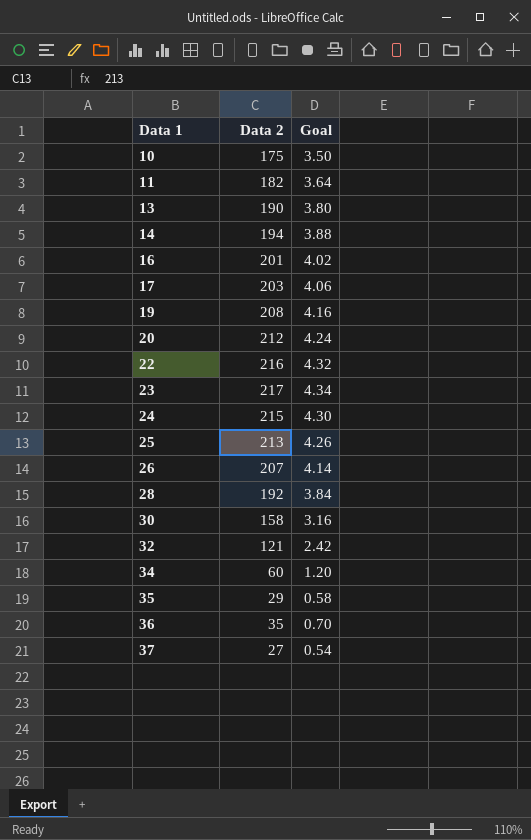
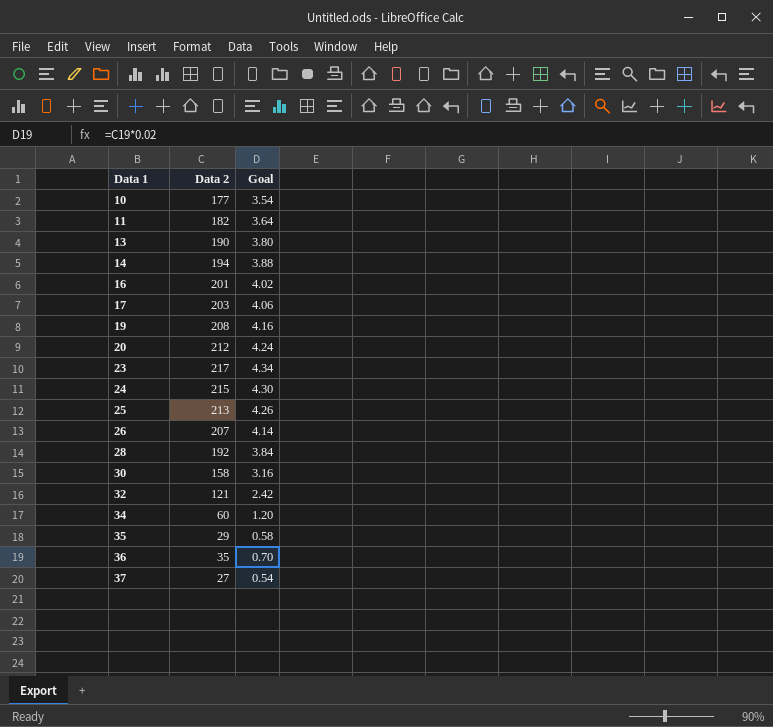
row 22: 216 | 4.32 -> none
10 | Data 2: 175 -> 177
10 | Goal: 3.50 -> 3.54

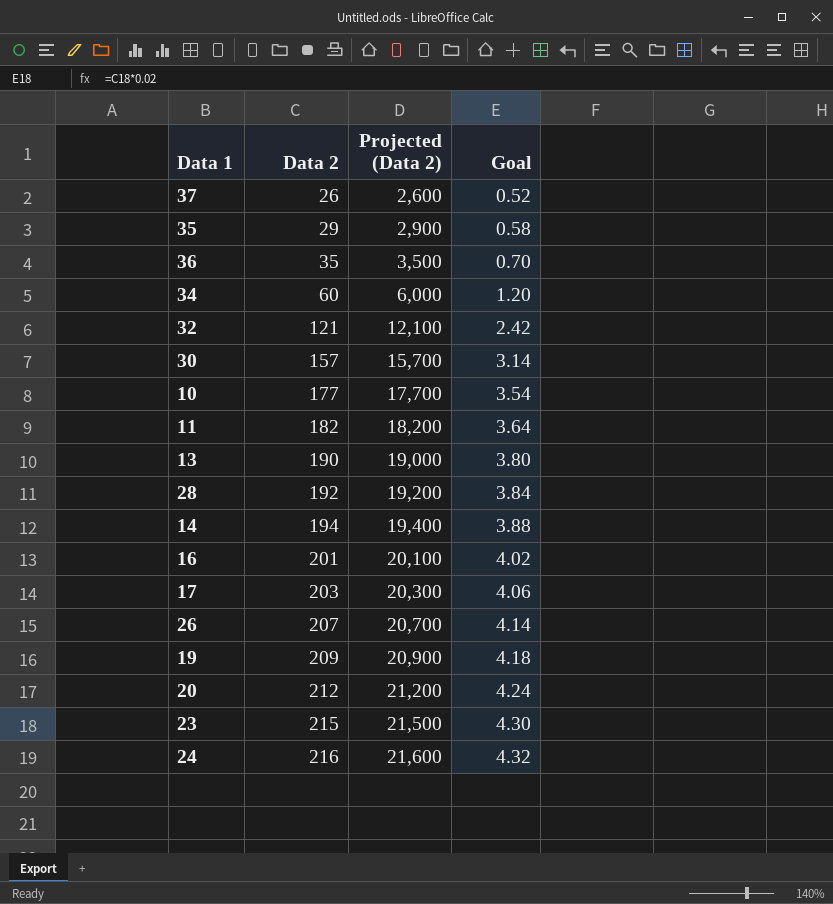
row order: Data 1 ascending -> Data 2 ascending
column Projected (Data 2) | formula: none -> [Data 2] * 100
row 25: 213 | 4.26 -> none
37 | Data 2: 27 -> 26
37 | Goal: 0.54 -> 0.52
30 | Data 2: 158 -> 157
30 | Goal: 3.16 -> 3.14
19 | Data 2: 208 -> 209
19 | Goal: 4.16 -> 4.18
23 | Data 2: 217 -> 215
23 | Goal: 4.34 -> 4.30
24 | Data 2: 215 -> 216
24 | Goal: 4.30 -> 4.32

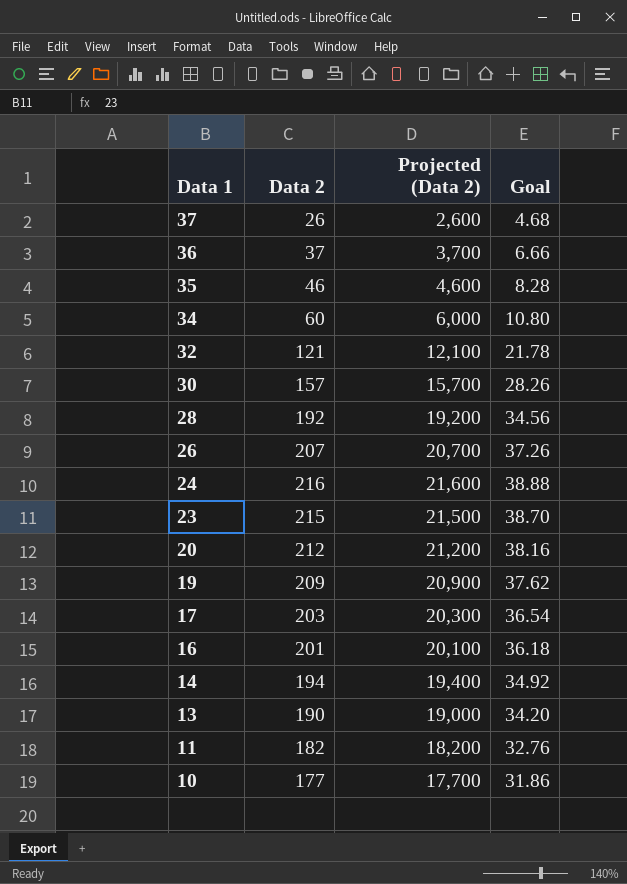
row order: Data 2 ascending -> Data 1 descending
column Goal | formula: [Data 2] * 0.02 -> [Data 2] * 0.18
36 | Data 2: 35 -> 37
36 | Projected (Data 2): 3,500 -> 3,700
35 | Data 2: 29 -> 46
35 | Projected (Data 2): 2,900 -> 4,600

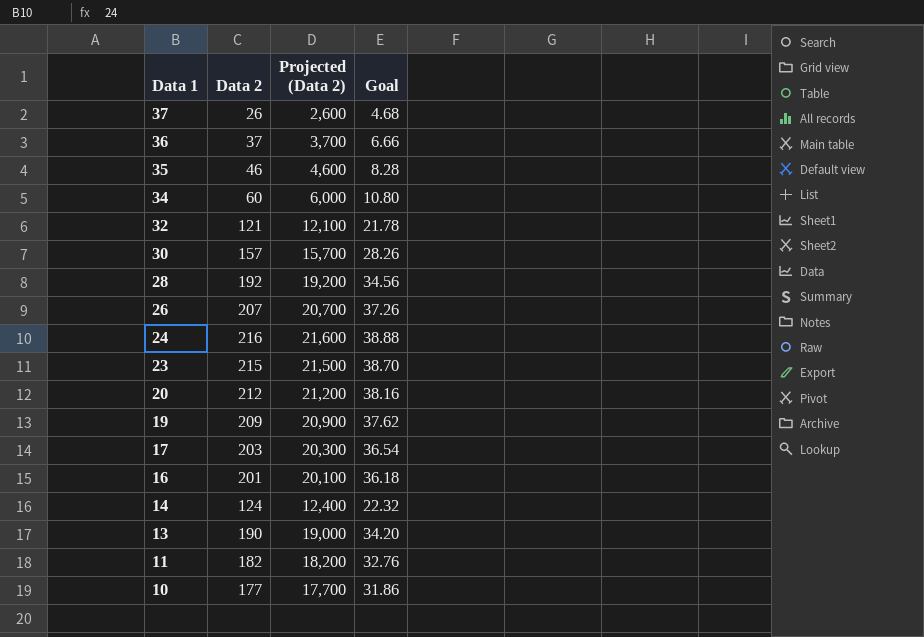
14 | Data 2: 194 -> 124
14 | Projected (Data 2): 19,400 -> 12,400
14 | Goal: 34.92 -> 22.32

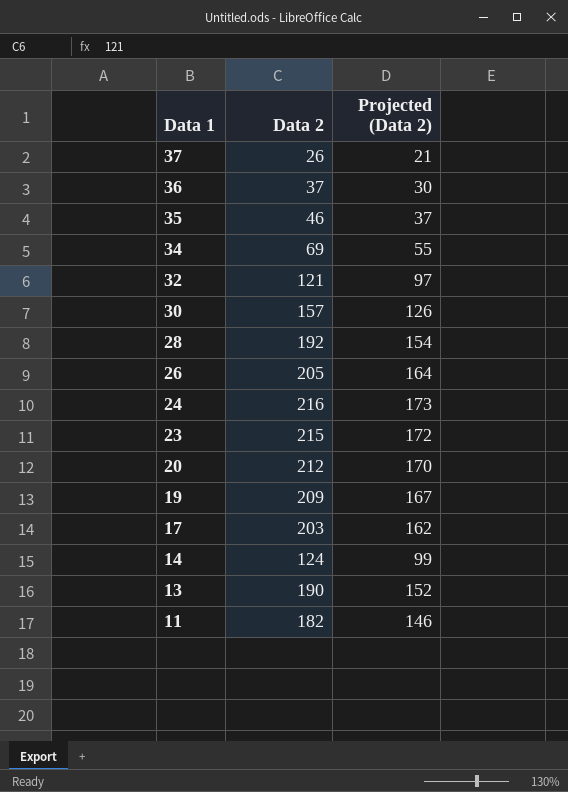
column Goal | formula: [Data 2] * 0.18 -> none
column Projected (Data 2) | formula: [Data 2] * 100 -> [Data 2] * 0.8
row 16: 201 | 20,100 | 36.18 -> none
row 10: 177 | 17,700 | 31.86 -> none
34 | Data 2: 60 -> 69
26 | Data 2: 207 -> 205

